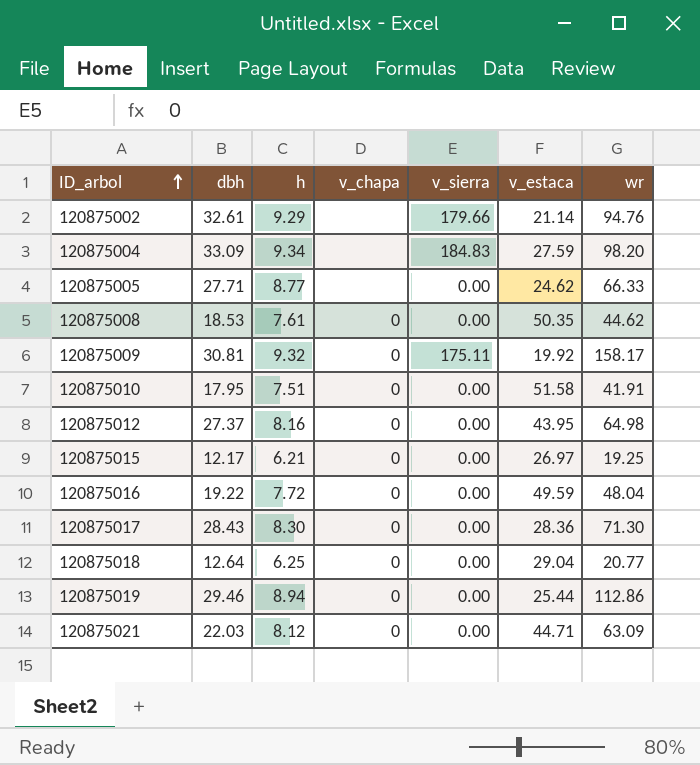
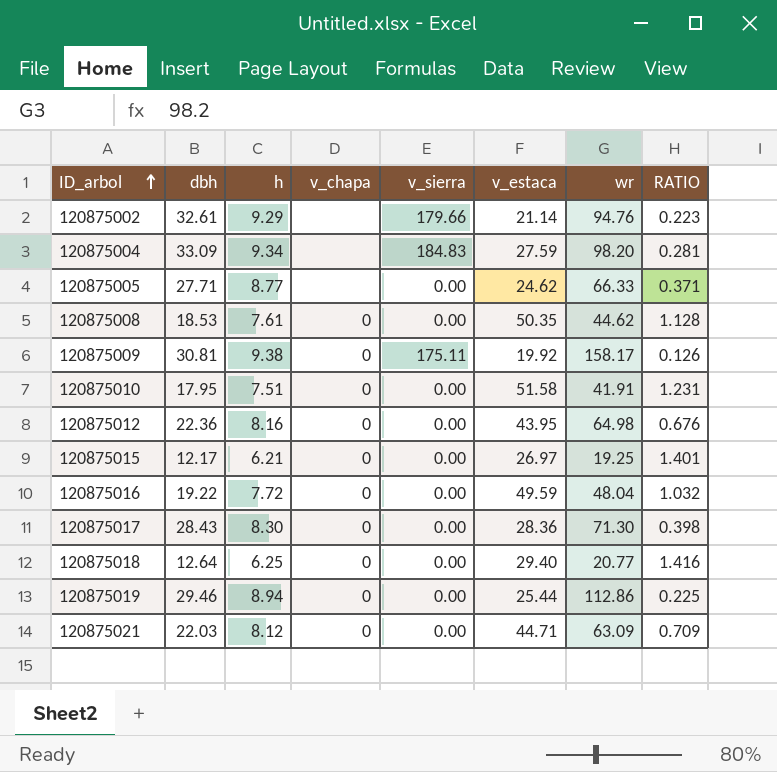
column RATIO | formula: none -> [v_estaca] / [wr]
120875009 | h: 9.32 -> 9.38
120875012 | dbh: 27.37 -> 22.36
120875018 | v_estaca: 29.04 -> 29.40

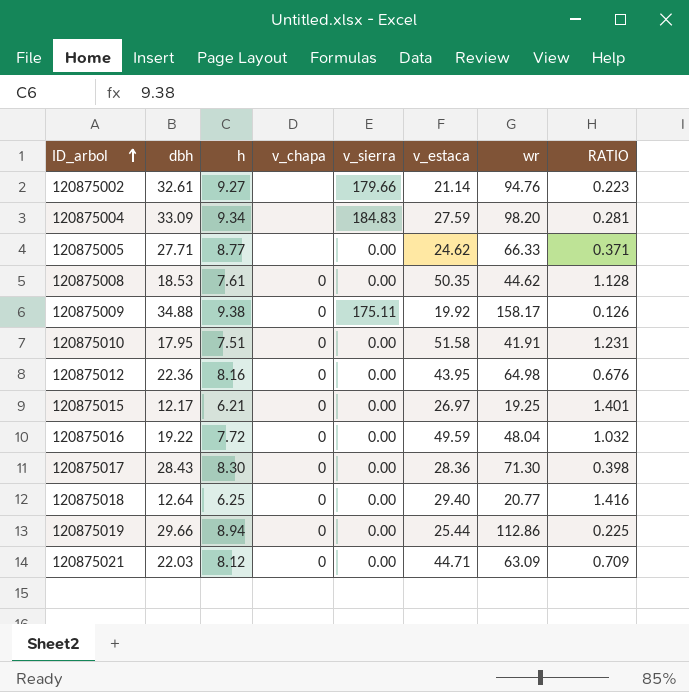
120875002 | h: 9.29 -> 9.27
120875009 | dbh: 30.81 -> 34.88
120875019 | dbh: 29.46 -> 29.66

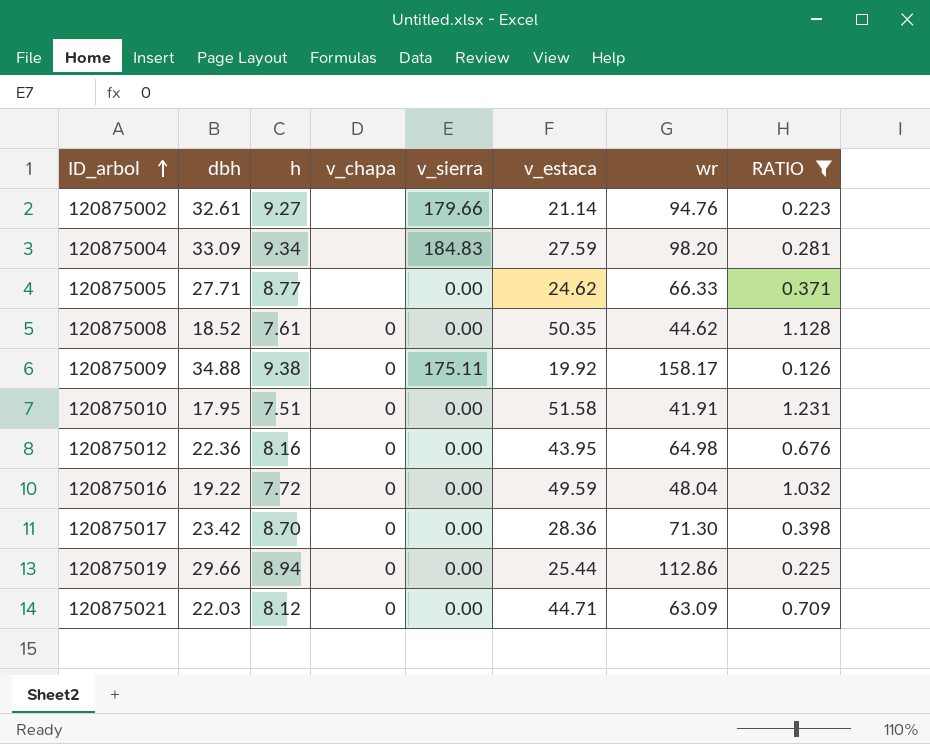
filter: none -> RATIO <= 1.231
120875008 | dbh: 18.53 -> 18.52
120875017 | dbh: 28.43 -> 23.42
120875017 | h: 8.30 -> 8.70

